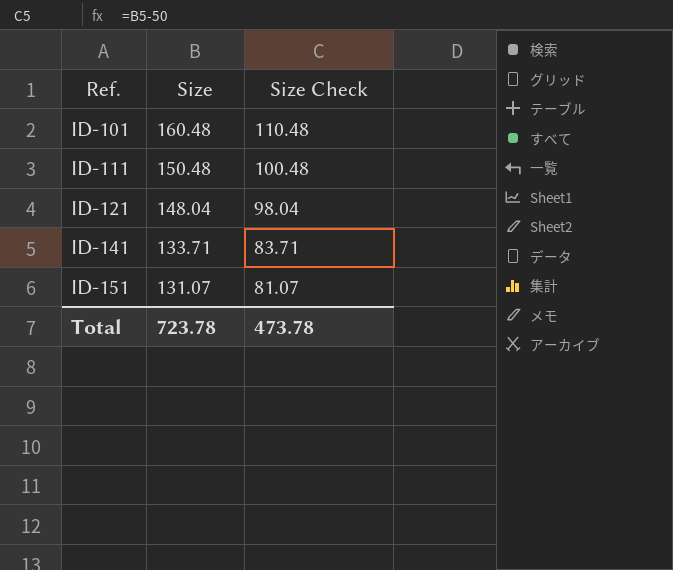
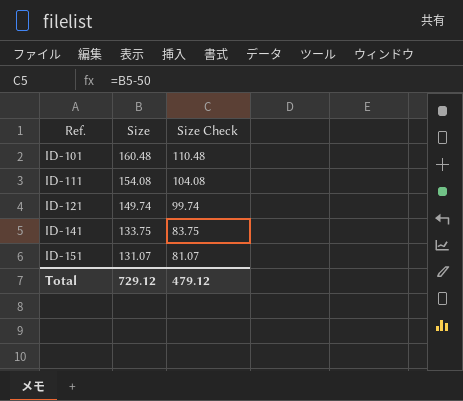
ID-111 | Size: 150.48 -> 154.08
ID-111 | Size Check: 100.48 -> 104.08
ID-121 | Size: 148.04 -> 149.74
ID-121 | Size Check: 98.04 -> 99.74
ID-141 | Size: 133.71 -> 133.75
ID-141 | Size Check: 83.71 -> 83.75
Total | Size: 723.78 -> 729.12
Total | Size Check: 473.78 -> 479.12

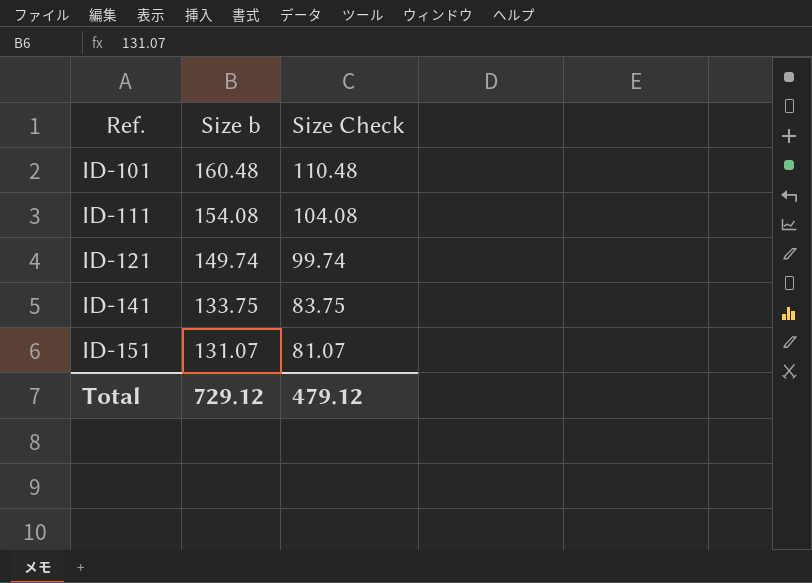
column name: Size -> Size b

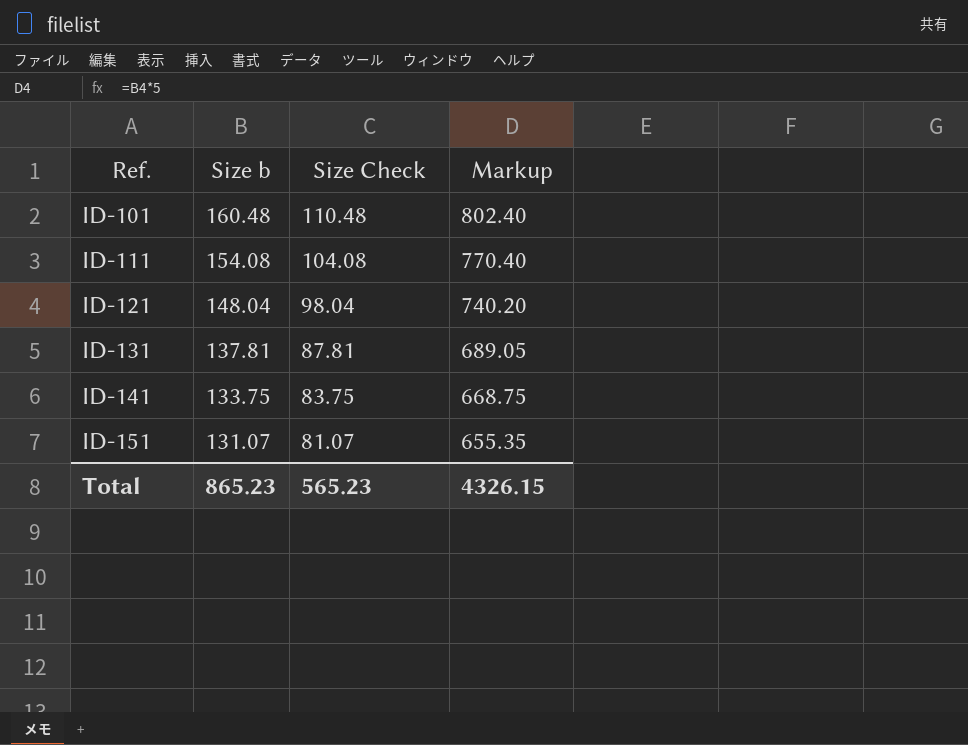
column Markup | formula: none -> [Size b] * 5
ID-121 | Size b: 149.74 -> 148.04
ID-121 | Size Check: 99.74 -> 98.04
row ID-131: none -> 137.81 | 87.81 | 689.05
Total | Size b: 729.12 -> 865.23
Total | Size Check: 479.12 -> 565.23

